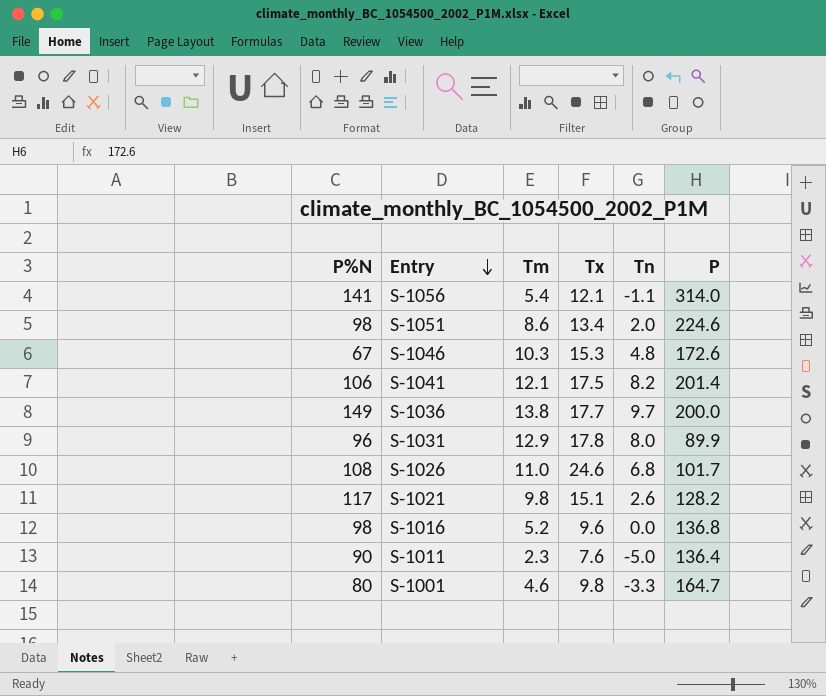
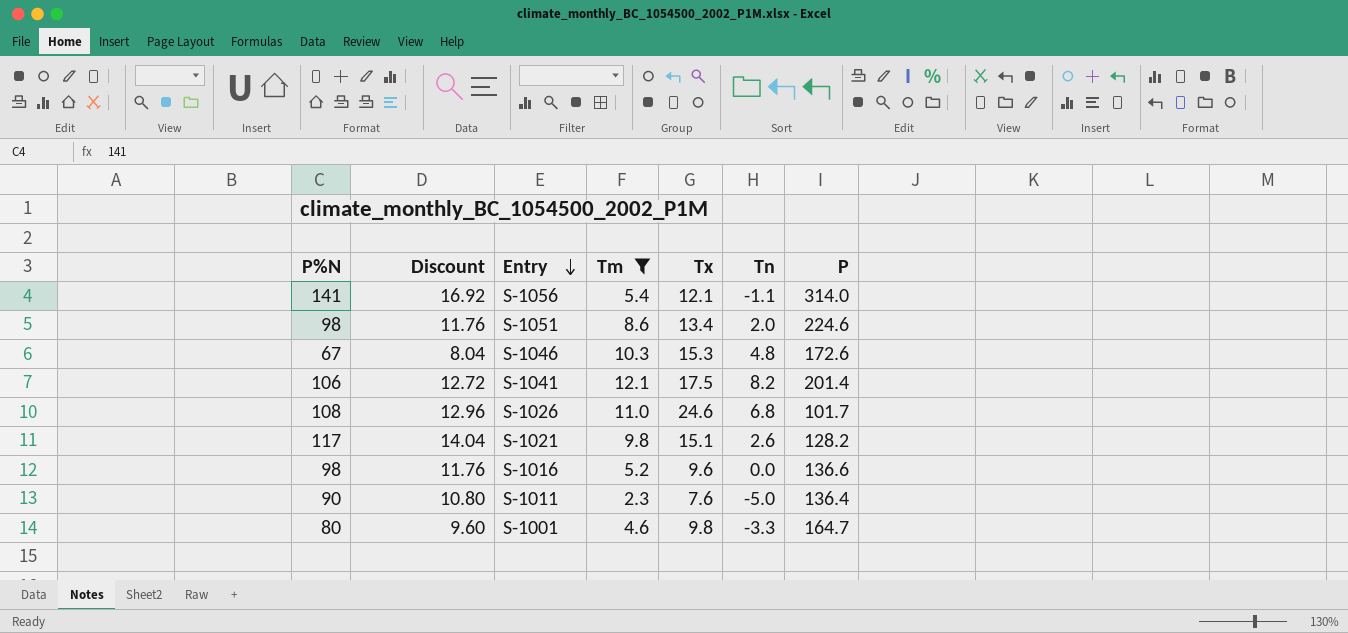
filter: none -> Tm <= 12.1
column Discount | formula: none -> [P%N] * 0.12
S-1016 | P: 136.8 -> 136.6

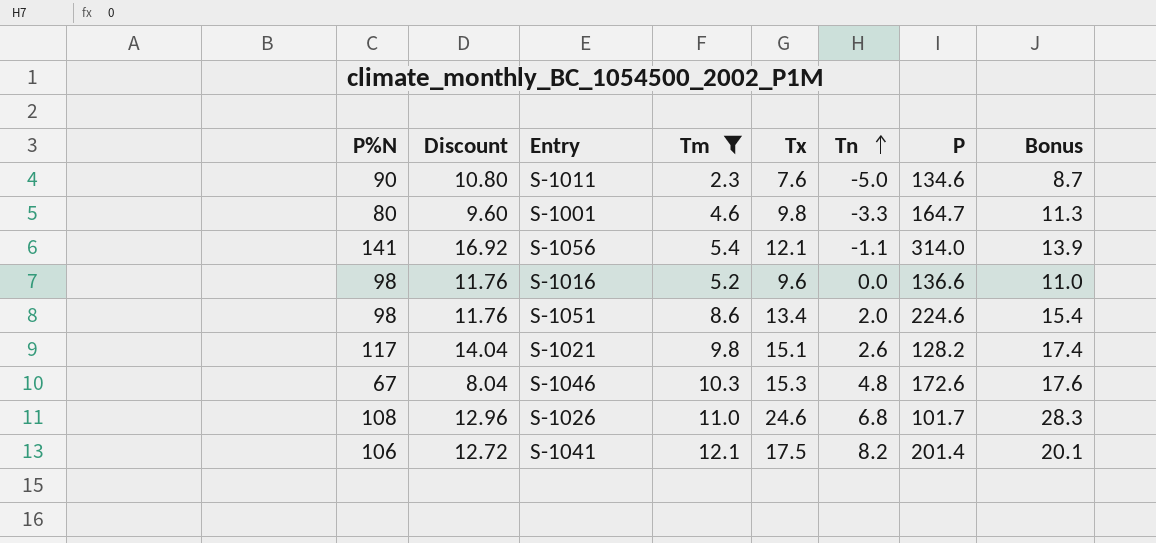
row order: Entry descending -> Tn ascending
column Bonus | formula: none -> [Tx] * 1.15
S-1011 | P: 136.4 -> 134.6

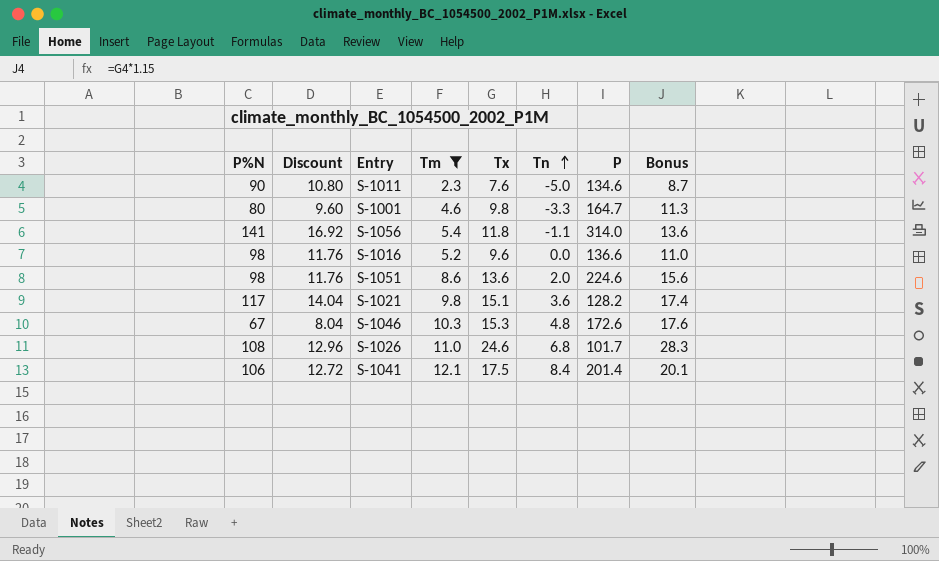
S-1056 | Tx: 12.1 -> 11.8
S-1056 | Bonus: 13.9 -> 13.6
S-1051 | Tx: 13.4 -> 13.6
S-1051 | Bonus: 15.4 -> 15.6
S-1021 | Tn: 2.6 -> 3.6
S-1041 | Tn: 8.2 -> 8.4

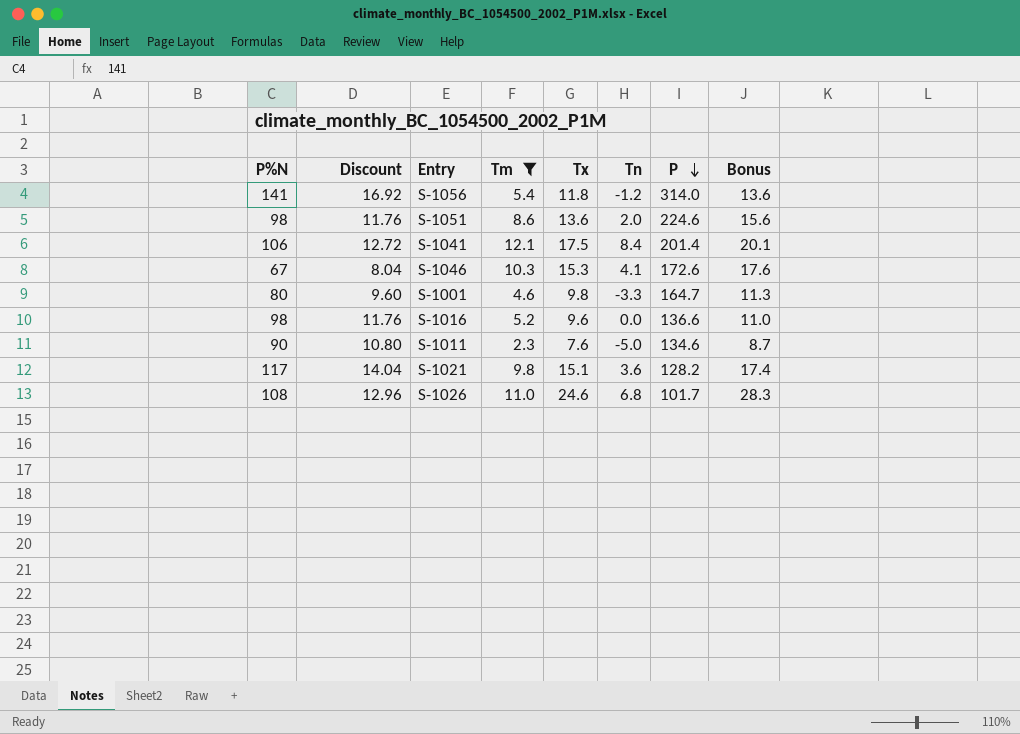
row order: Tn ascending -> P descending
S-1056 | Tn: -1.1 -> -1.2
S-1046 | Tn: 4.8 -> 4.1

